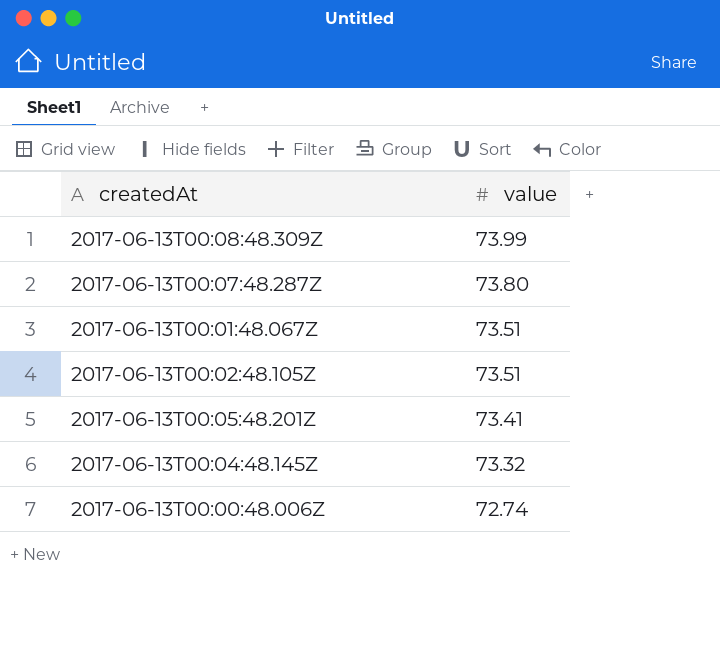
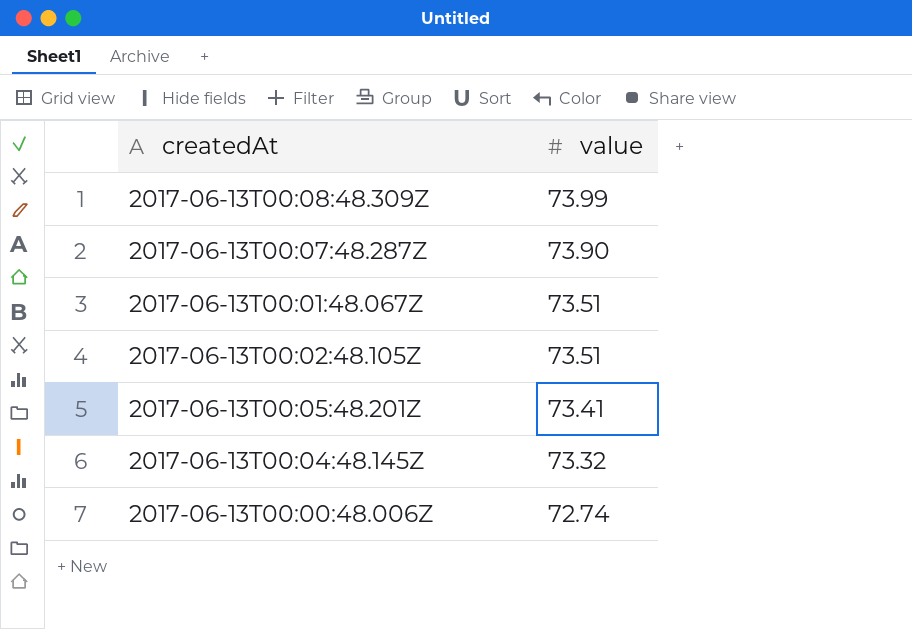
2017-06-13T00:07:48.287Z | value: 73.80 -> 73.90

